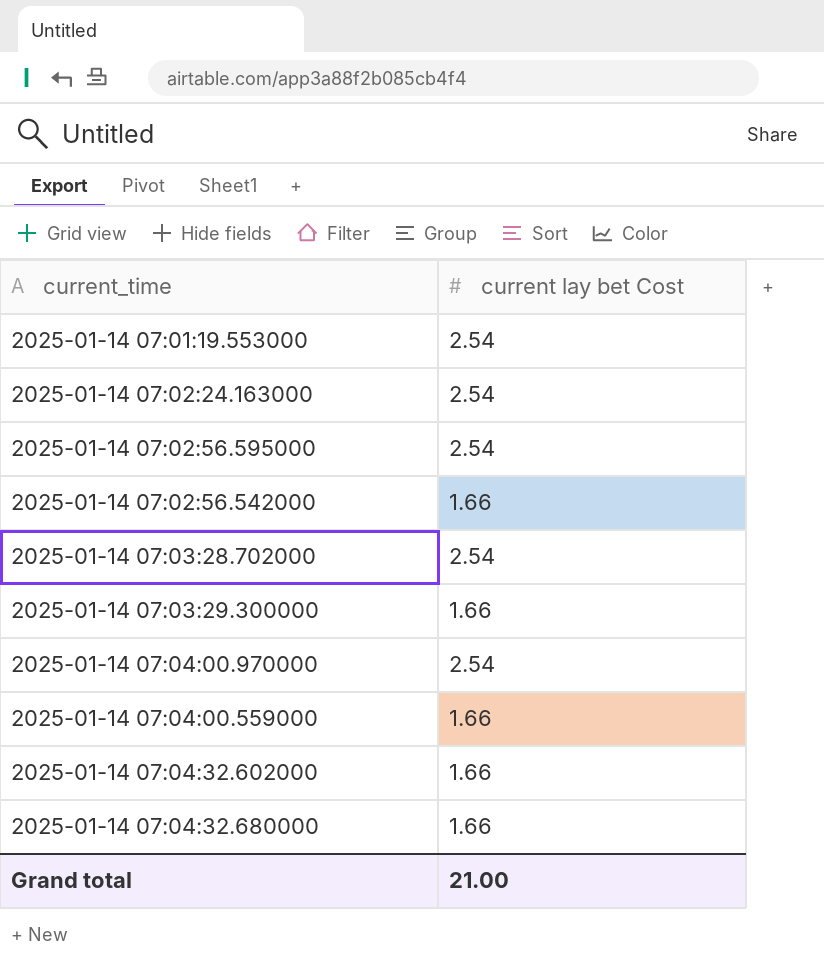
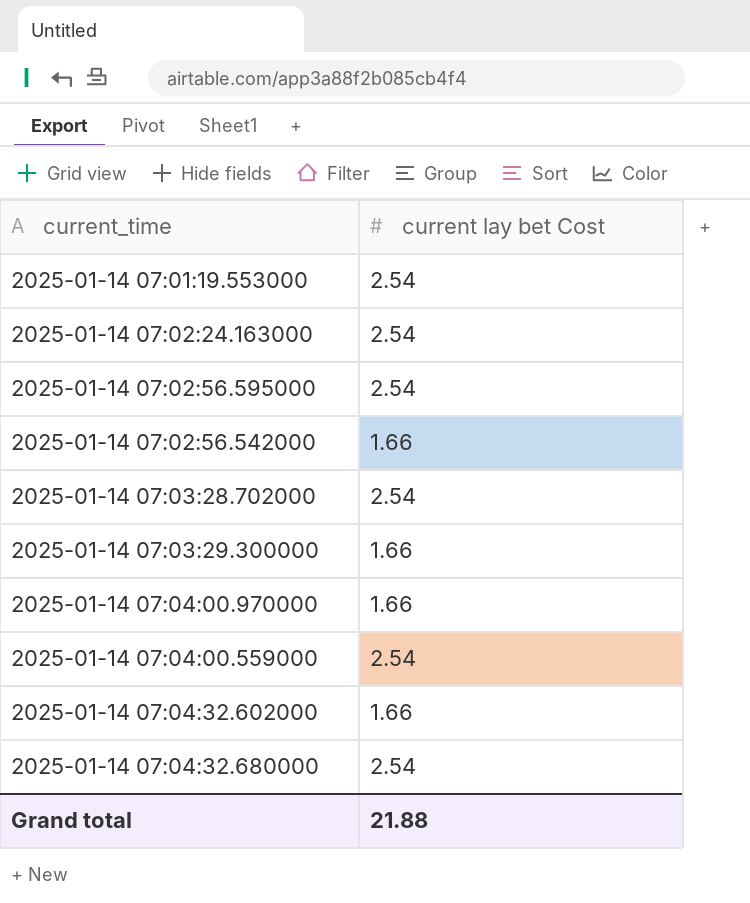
2025-01-14 07:04:00.970000 | current lay bet Cost: 2.54 -> 1.66
2025-01-14 07:04:00.559000 | current lay bet Cost: 1.66 -> 2.54
2025-01-14 07:04:32.680000 | current lay bet Cost: 1.66 -> 2.54
Grand total | current lay bet Cost: 21.00 -> 21.88

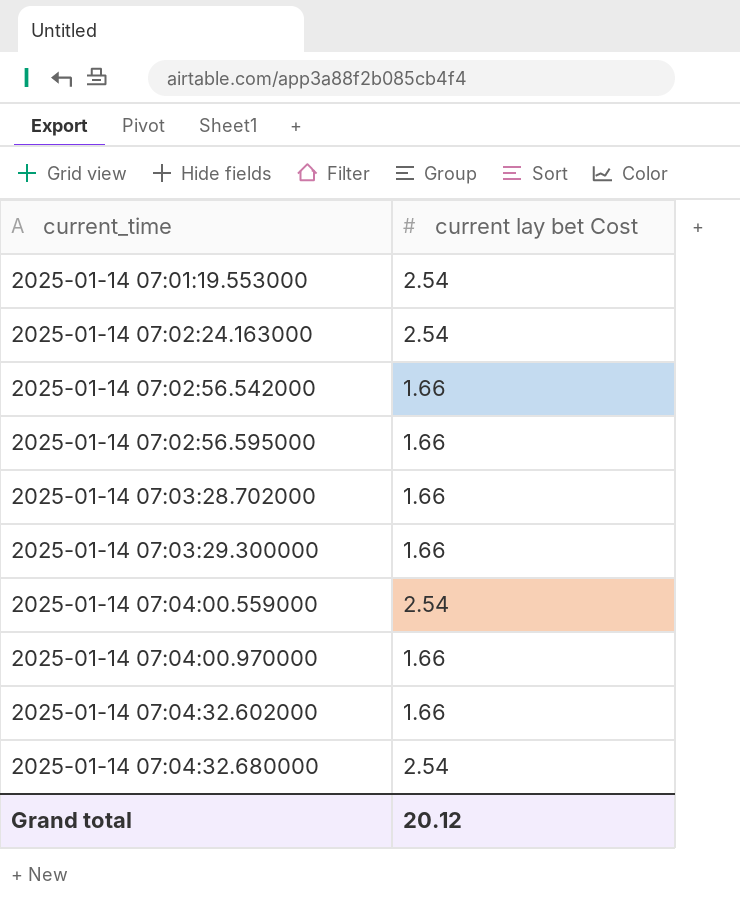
row order: none -> current_time ascending
2025-01-14 07:02:56.595000 | current lay bet Cost: 2.54 -> 1.66
2025-01-14 07:03:28.702000 | current lay bet Cost: 2.54 -> 1.66
Grand total | current lay bet Cost: 21.88 -> 20.12

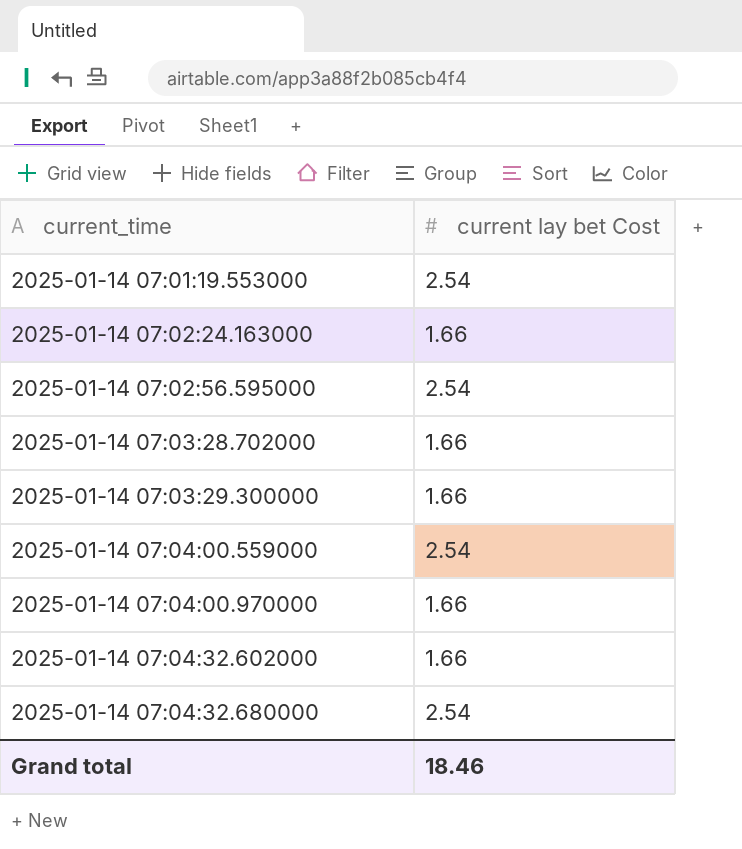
row 2025-01-14 07:02:56.542000: 1.66 -> none
2025-01-14 07:02:24.163000 | current lay bet Cost: 2.54 -> 1.66
2025-01-14 07:02:56.595000 | current lay bet Cost: 1.66 -> 2.54
Grand total | current lay bet Cost: 20.12 -> 18.46

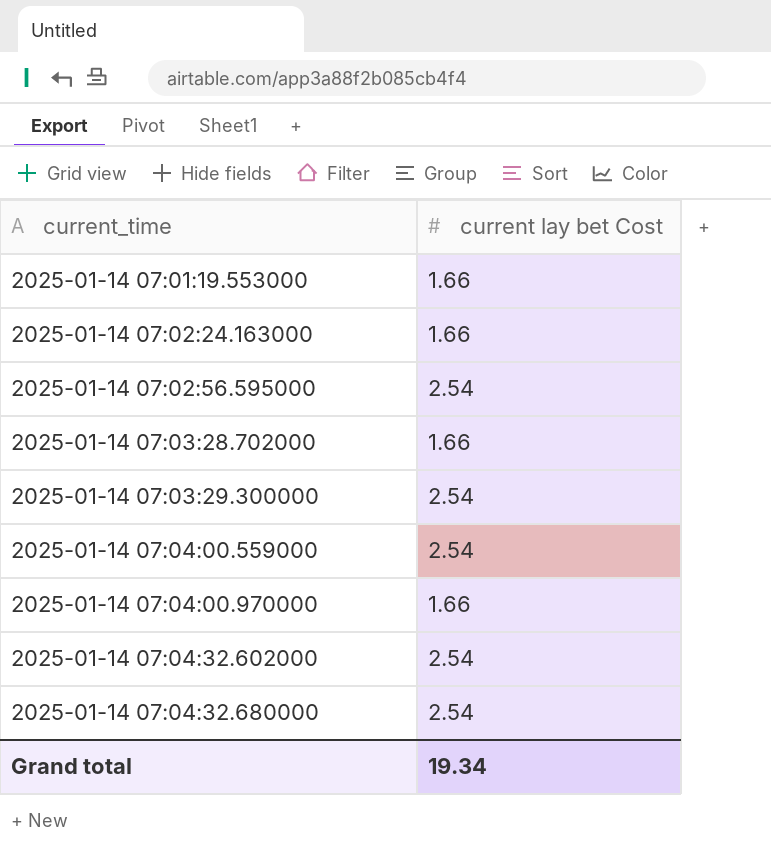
2025-01-14 07:01:19.553000 | current lay bet Cost: 2.54 -> 1.66
2025-01-14 07:03:29.300000 | current lay bet Cost: 1.66 -> 2.54
2025-01-14 07:04:32.602000 | current lay bet Cost: 1.66 -> 2.54
Grand total | current lay bet Cost: 18.46 -> 19.34

